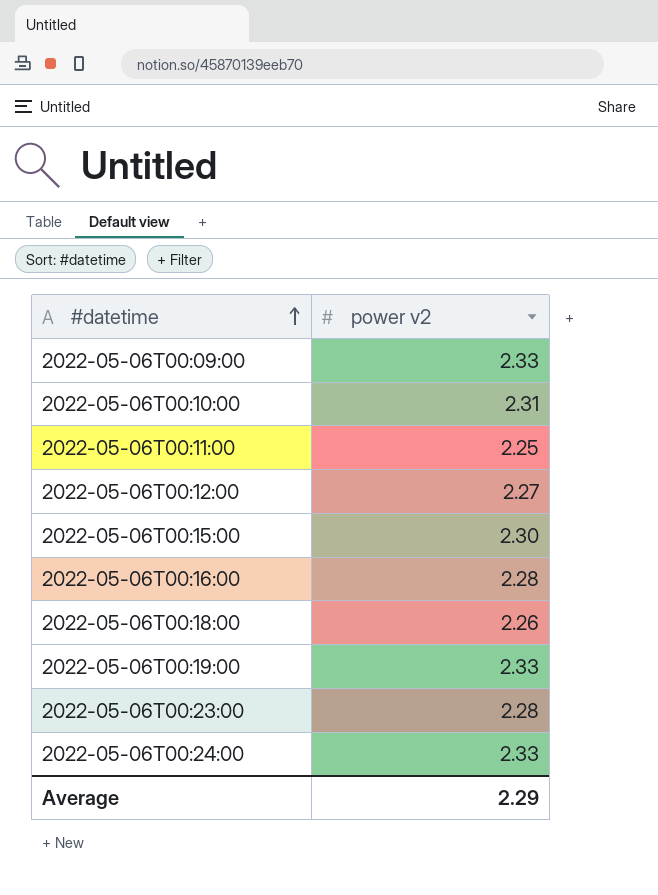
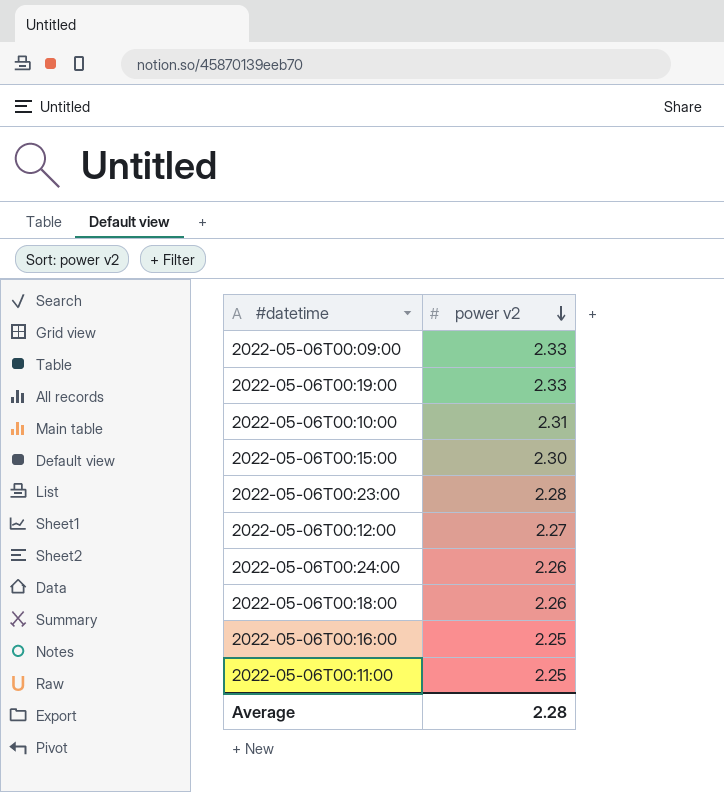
row order: #datetime ascending -> power v2 descending
2022-05-06T00:24:00 | power v2: 2.33 -> 2.26
2022-05-06T00:16:00 | power v2: 2.28 -> 2.25
Average | power v2: 2.29 -> 2.28

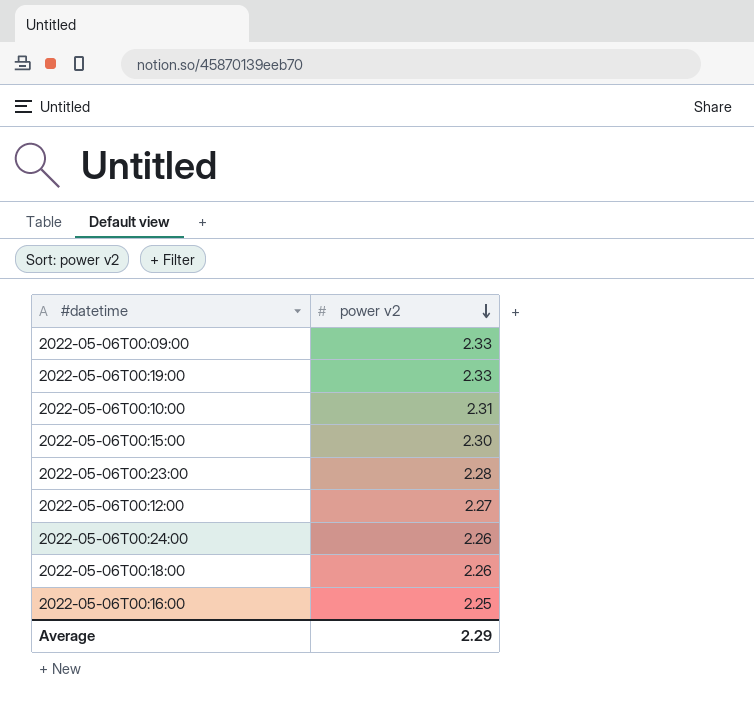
row 2022-05-06T00:11:00: 2.25 -> none
Average | power v2: 2.28 -> 2.29

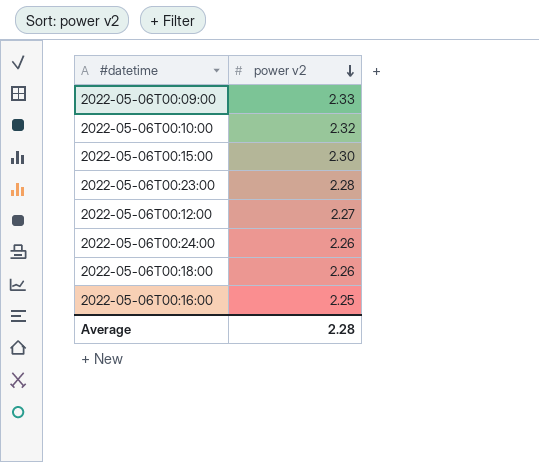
row 2022-05-06T00:19:00: 2.33 -> none
2022-05-06T00:10:00 | power v2: 2.31 -> 2.32
Average | power v2: 2.29 -> 2.28

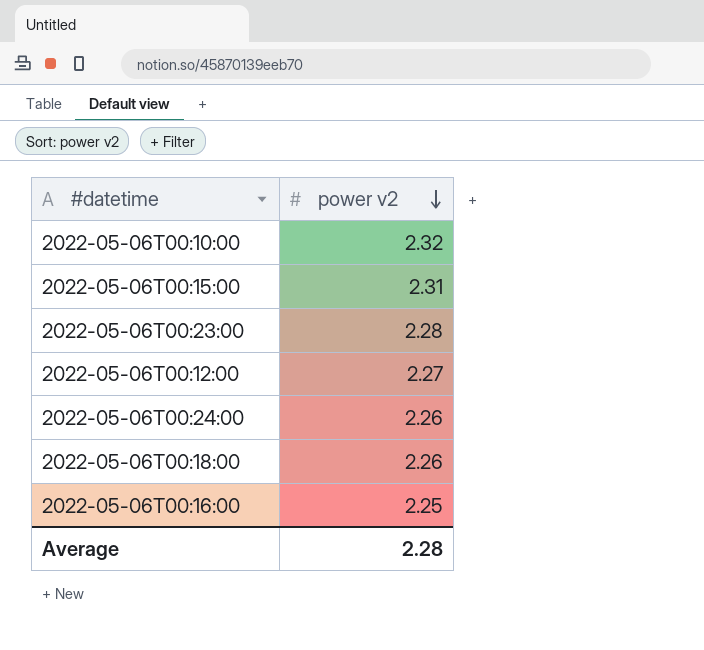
row 2022-05-06T00:09:00: 2.33 -> none
2022-05-06T00:15:00 | power v2: 2.30 -> 2.31

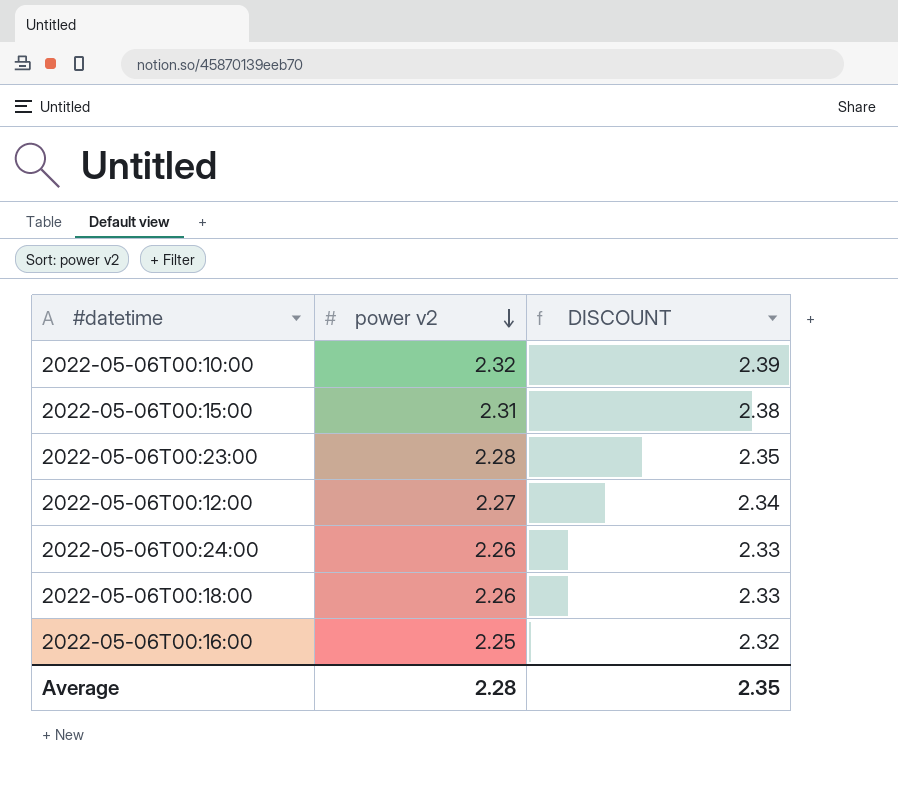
column DISCOUNT | formula: none -> [power v2] * 1.03

